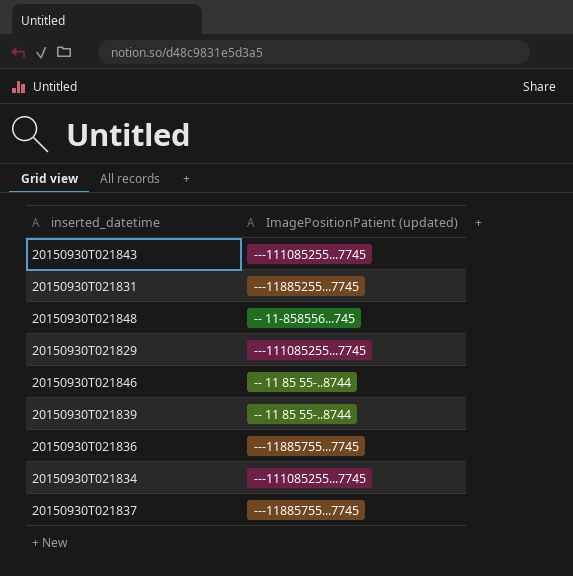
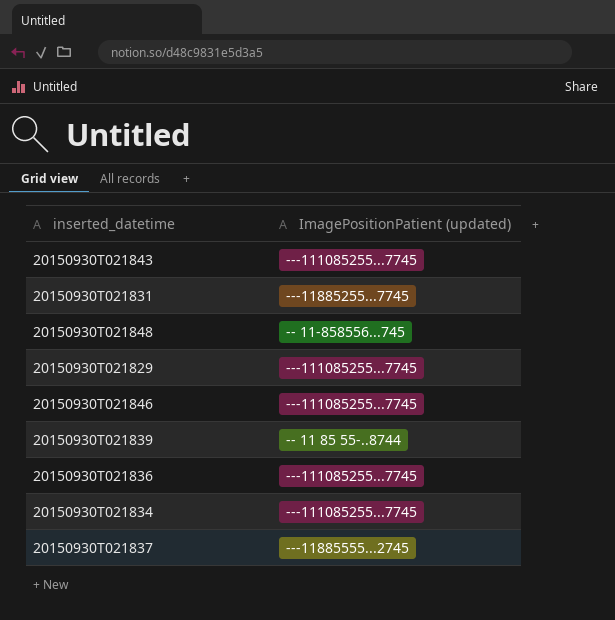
20150930T021846 | ImagePositionPatient (updated): -- 11 85 55-..8744 -> ---111085255...7745
20150930T021836 | ImagePositionPatient (updated): ---11885755...7745 -> ---111085255...7745
20150930T021837 | ImagePositionPatient (updated): ---11885755...7745 -> ---11885555...2745

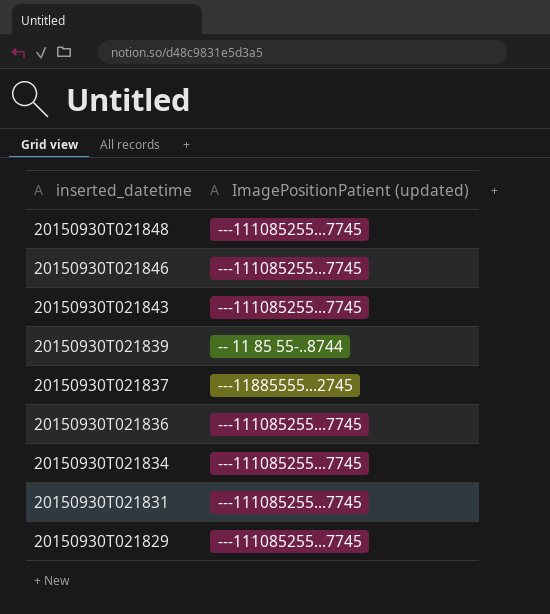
row order: none -> inserted_datetime descending
20150930T021848 | ImagePositionPatient (updated): -- 11-858556...745 -> ---111085255...7745
20150930T021831 | ImagePositionPatient (updated): ---11885255...7745 -> ---111085255...7745

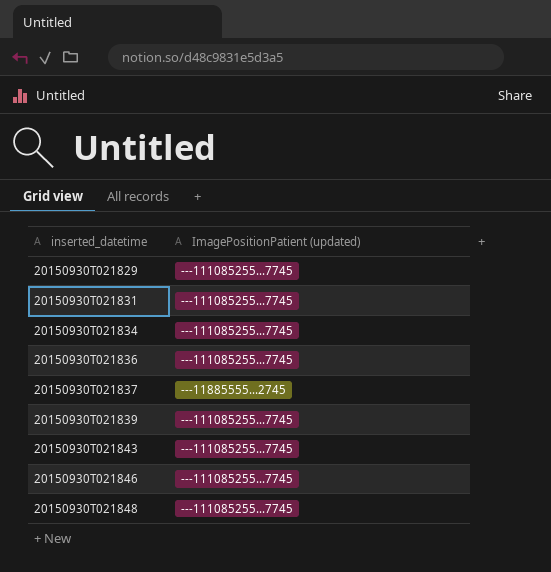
row order: inserted_datetime descending -> inserted_datetime ascending
20150930T021839 | ImagePositionPatient (updated): -- 11 85 55-..8744 -> ---111085255...7745

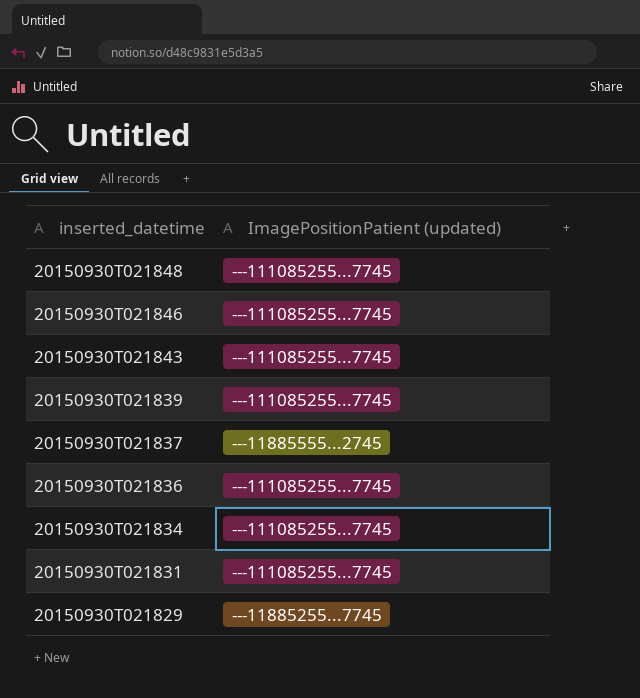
row order: inserted_datetime ascending -> inserted_datetime descending
20150930T021829 | ImagePositionPatient (updated): ---111085255...7745 -> ---11885255...7745

